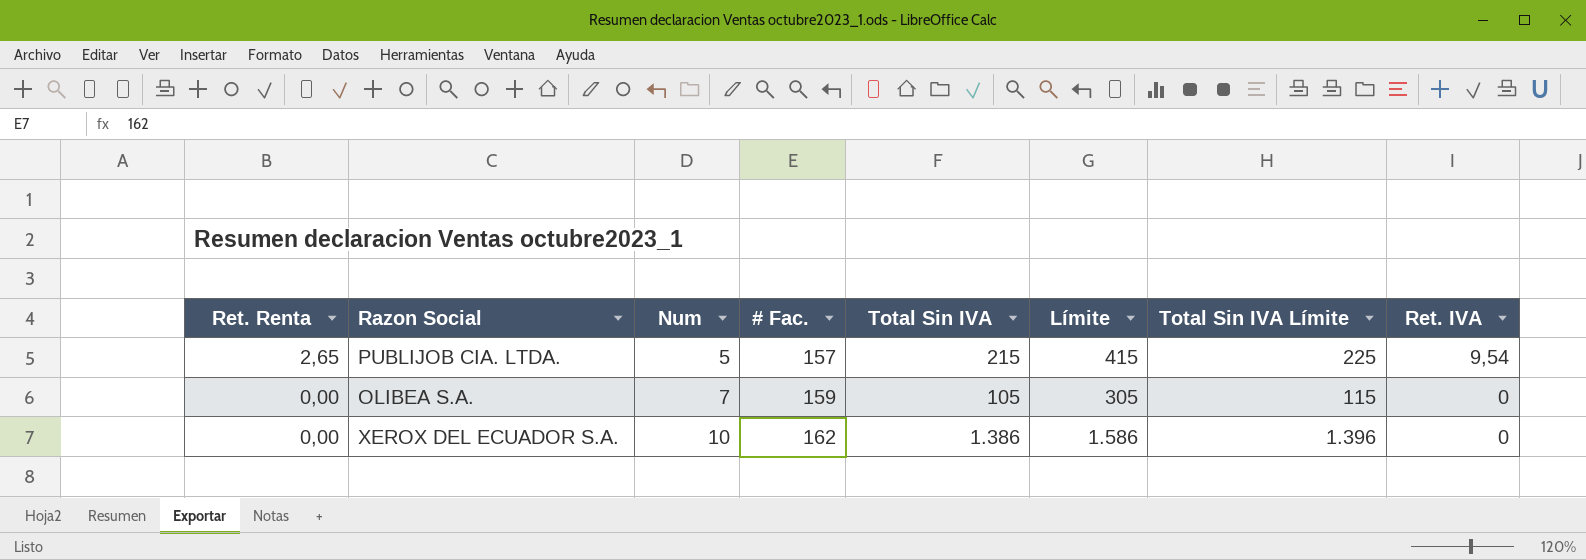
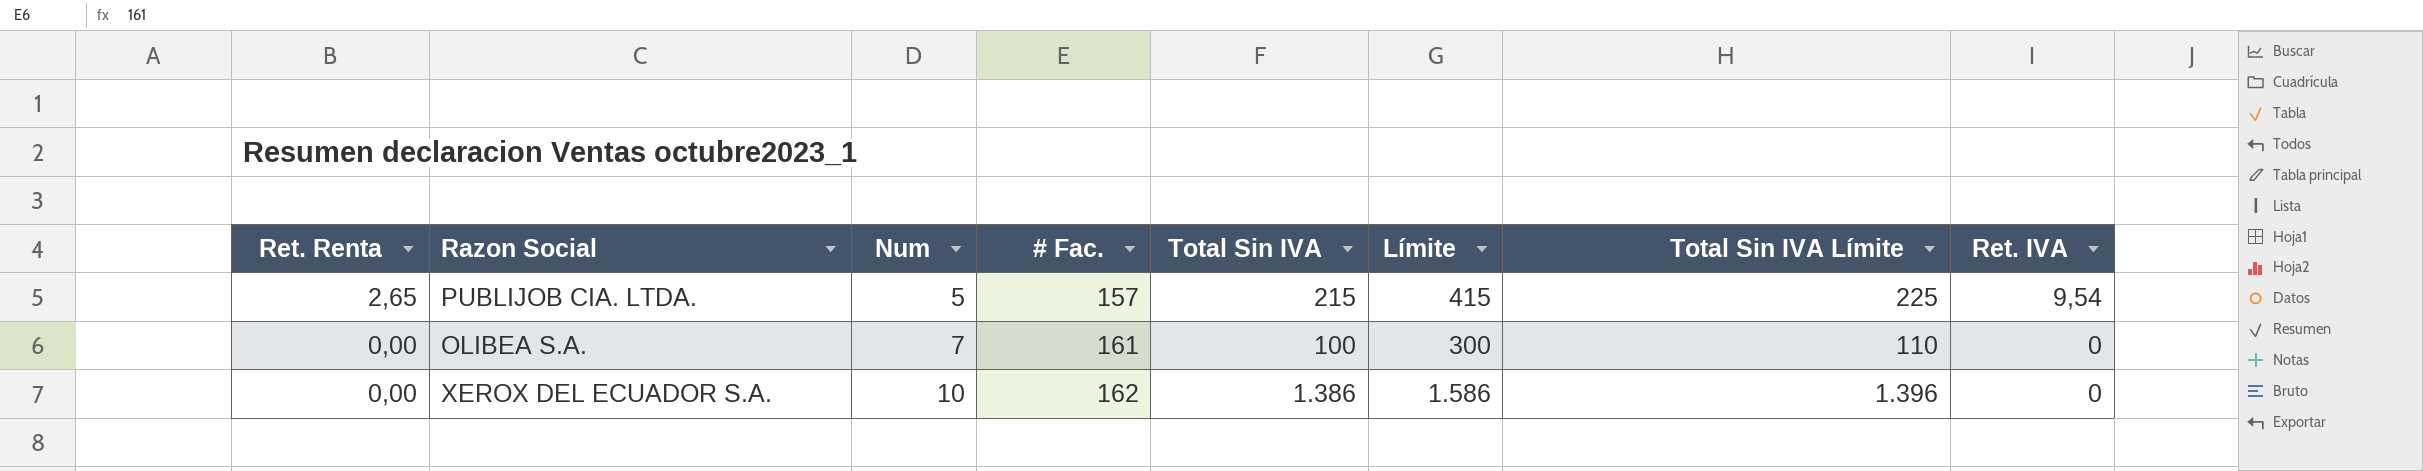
OLIBEA S.A. | # Fac.: 159 -> 161
OLIBEA S.A. | Total Sin IVA: 105 -> 100
OLIBEA S.A. | Límite: 305 -> 300
OLIBEA S.A. | Total Sin IVA Límite: 115 -> 110

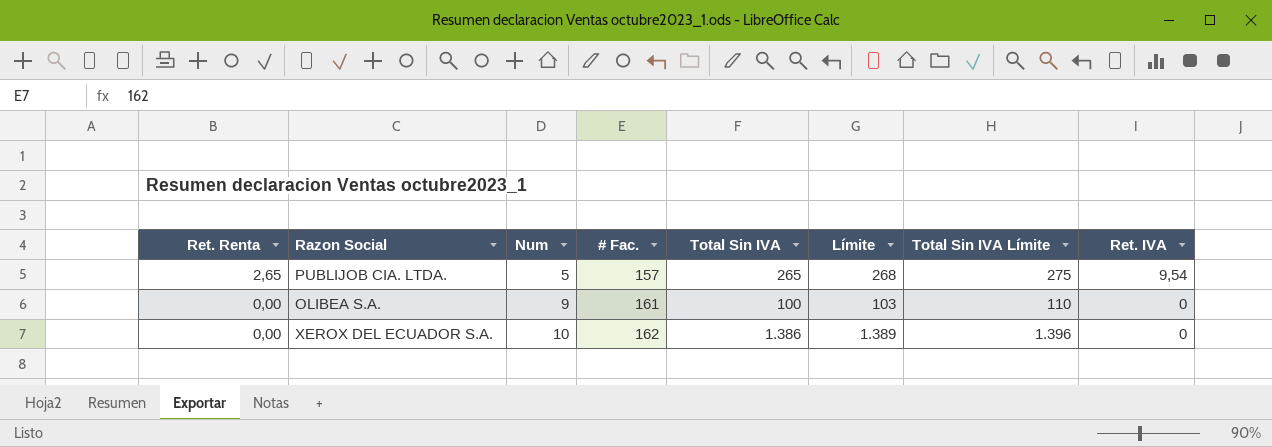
column Límite | formula: [Total Sin IVA] + 200 -> [Total Sin IVA] + 3
PUBLIJOB CIA. LTDA. | Total Sin IVA: 215 -> 265
PUBLIJOB CIA. LTDA. | Total Sin IVA Límite: 225 -> 275
OLIBEA S.A. | Num: 7 -> 9

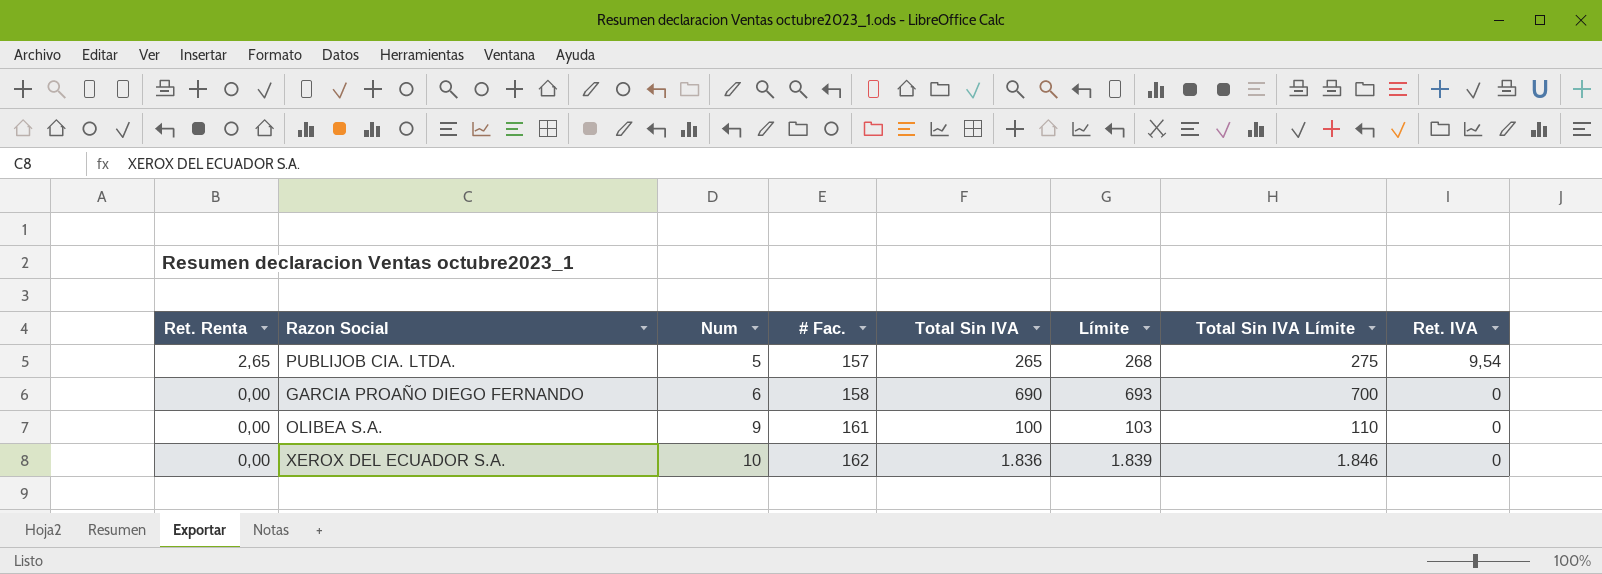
row GARCIA PROAÑO DIEGO FERNANDO: none -> 0,00 | 6 | 158 | 690 | 693 | 700 | 0
XEROX DEL ECUADOR S.A. | Total Sin IVA: 1.386 -> 1.836
XEROX DEL ECUADOR S.A. | Límite: 1.389 -> 1.839
XEROX DEL ECUADOR S.A. | Total Sin IVA Límite: 1.396 -> 1.846

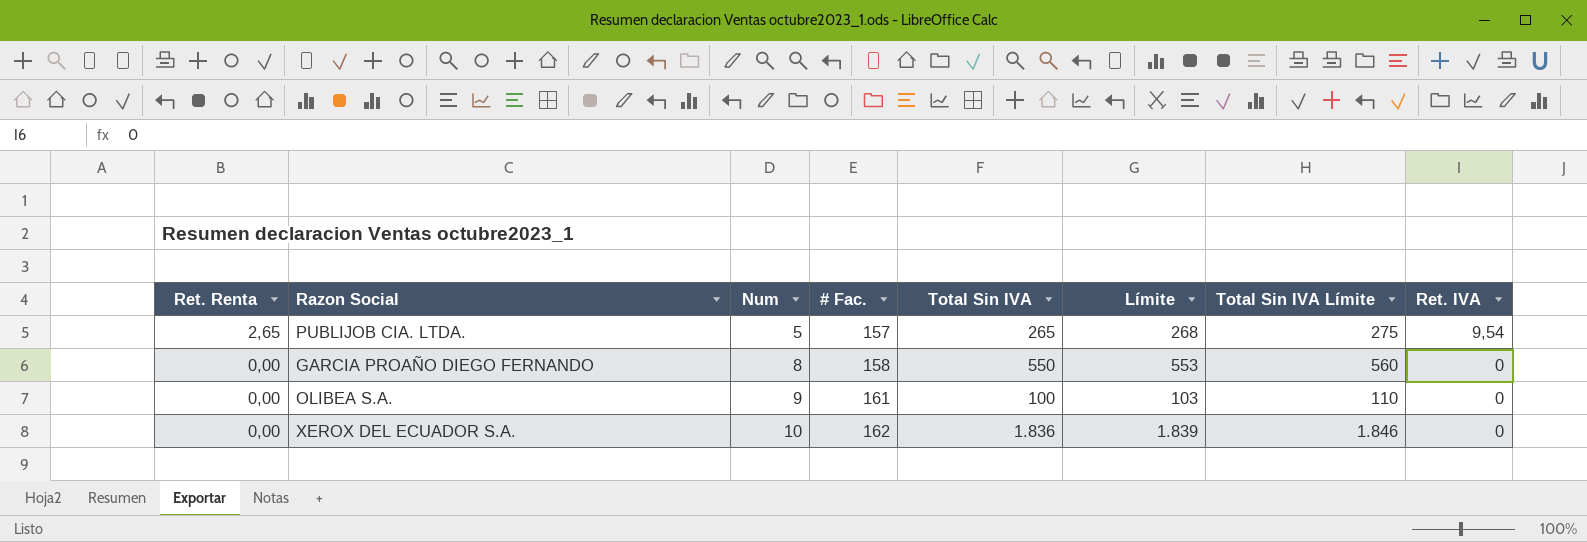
GARCIA PROAÑO DIEGO FERNANDO | Num: 6 -> 8
GARCIA PROAÑO DIEGO FERNANDO | Total Sin IVA: 690 -> 550
GARCIA PROAÑO DIEGO FERNANDO | Límite: 693 -> 553
GARCIA PROAÑO DIEGO FERNANDO | Total Sin IVA Límite: 700 -> 560

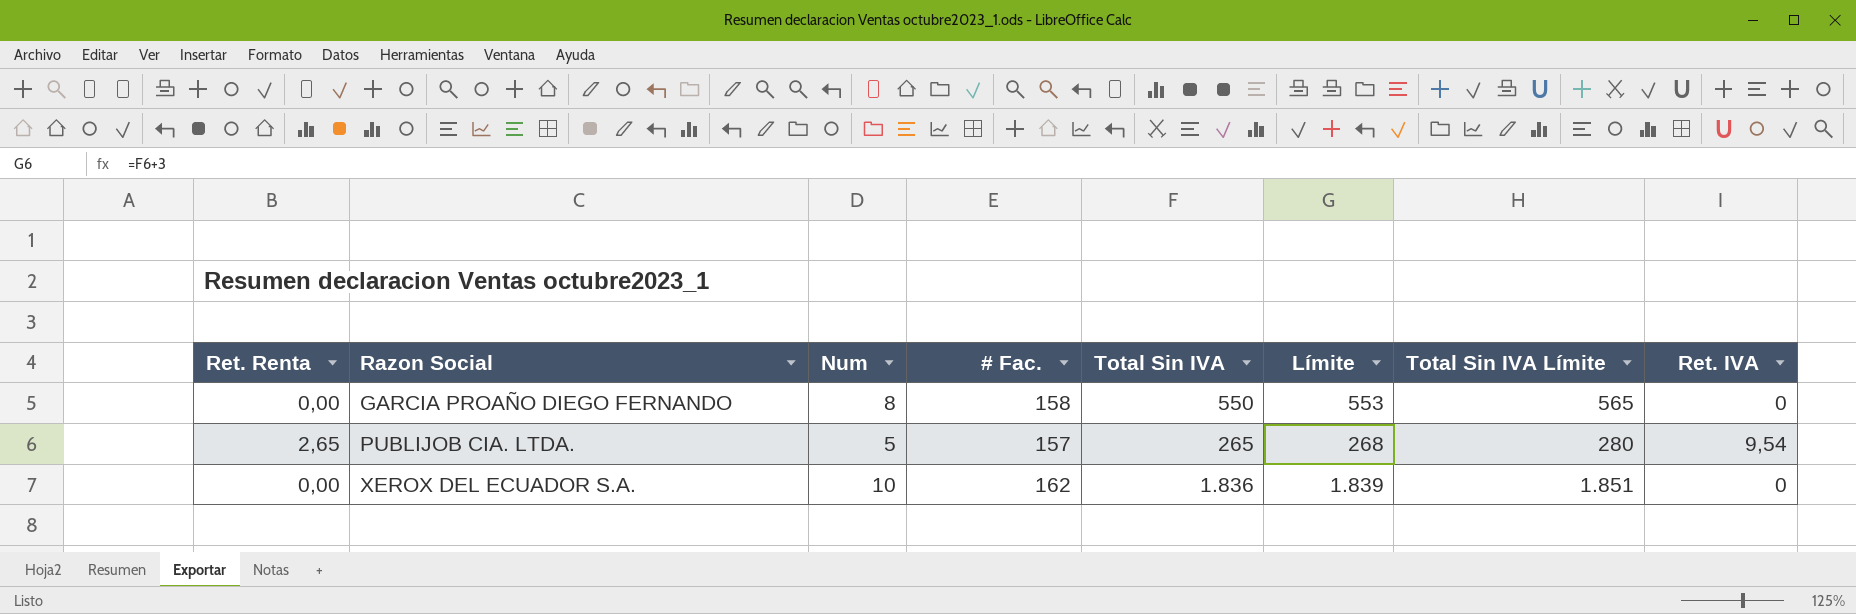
row order: Ret. Renta descending -> Razon Social ascending
column Total Sin IVA Límite | formula: [Total Sin IVA] + 10 -> [Total Sin IVA] + 15
row OLIBEA S.A.: 0,00 | 9 | 161 | 100 | 103 | 110 | 0 -> none

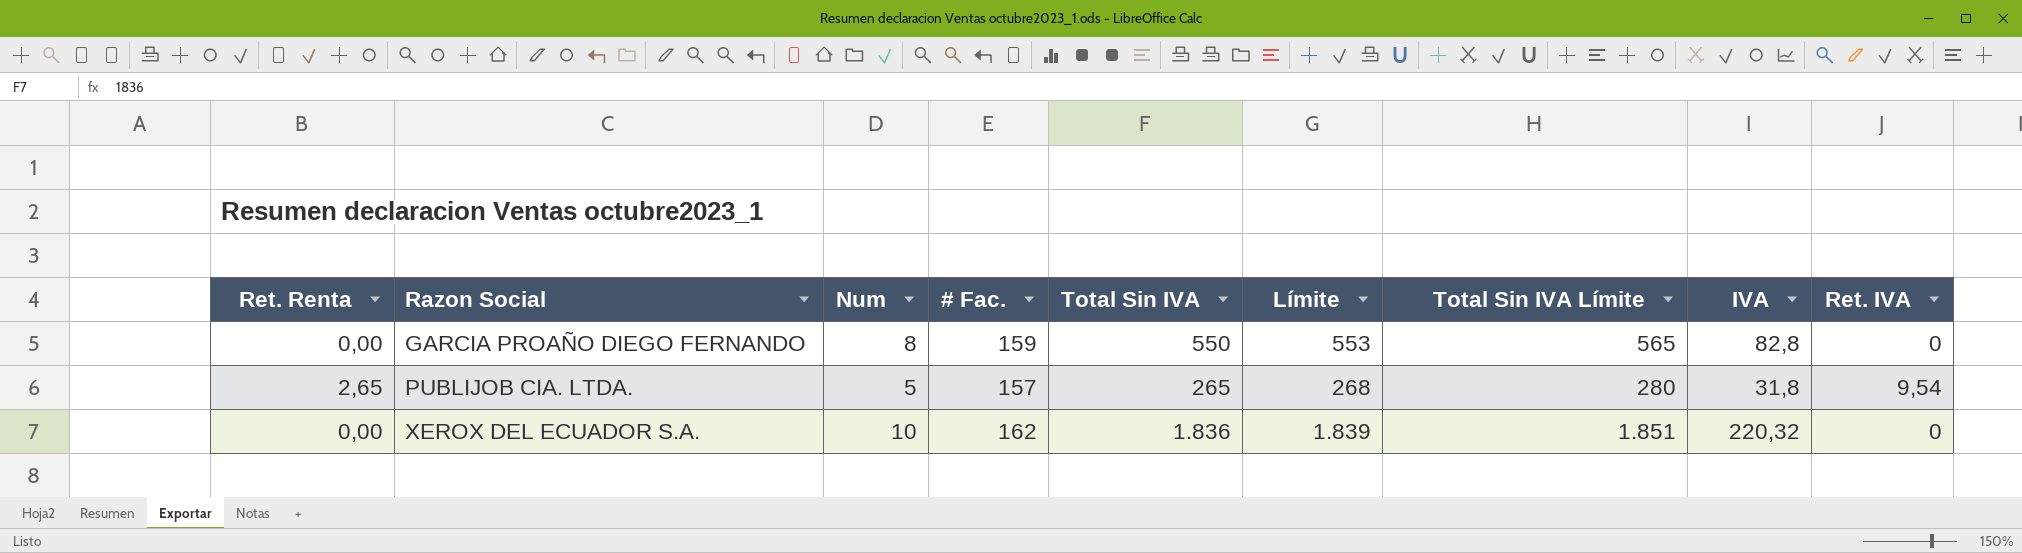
column IVA | position: none -> 8
GARCIA PROAÑO DIEGO FERNANDO | # Fac.: 158 -> 159

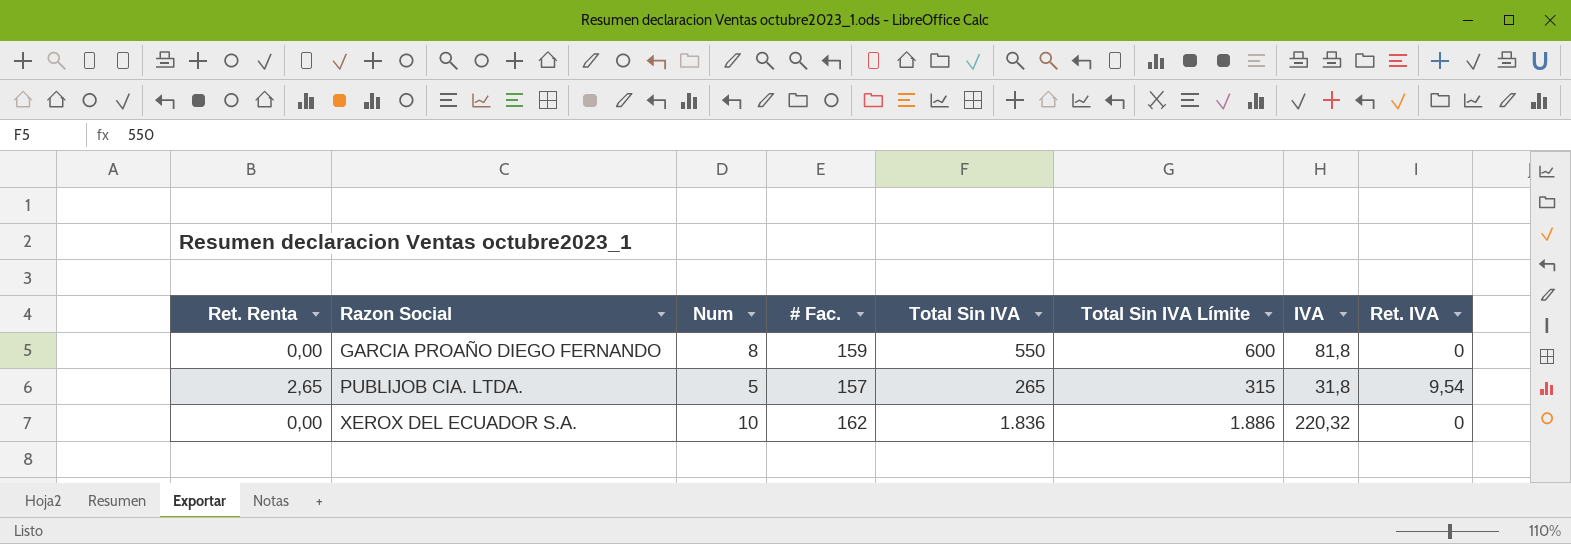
column Límite | formula: [Total Sin IVA] + 3 -> none
column Total Sin IVA Límite | formula: [Total Sin IVA] + 15 -> [Total Sin IVA] + 50
GARCIA PROAÑO DIEGO FERNANDO | IVA: 82,8 -> 81,8

